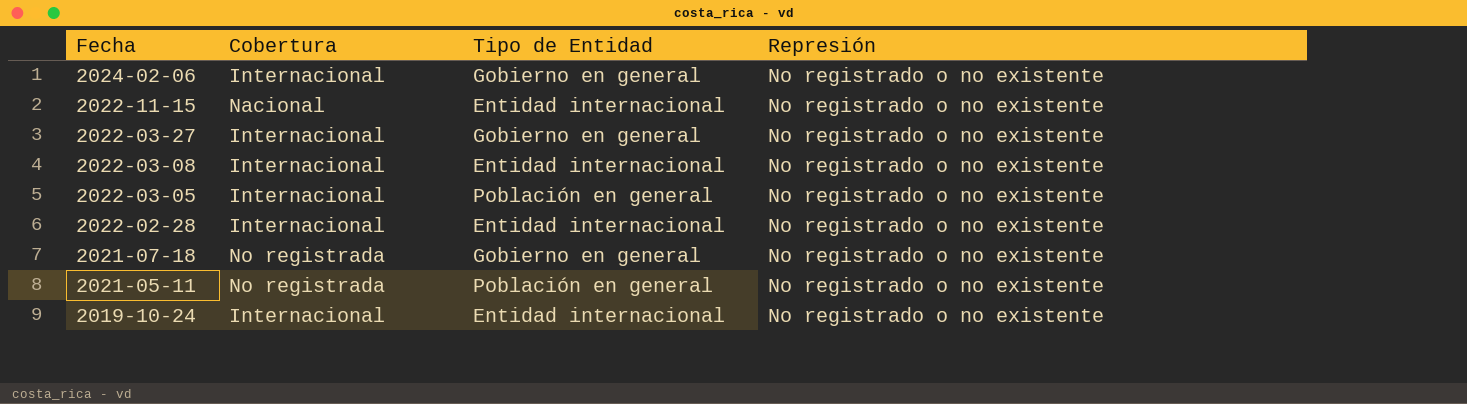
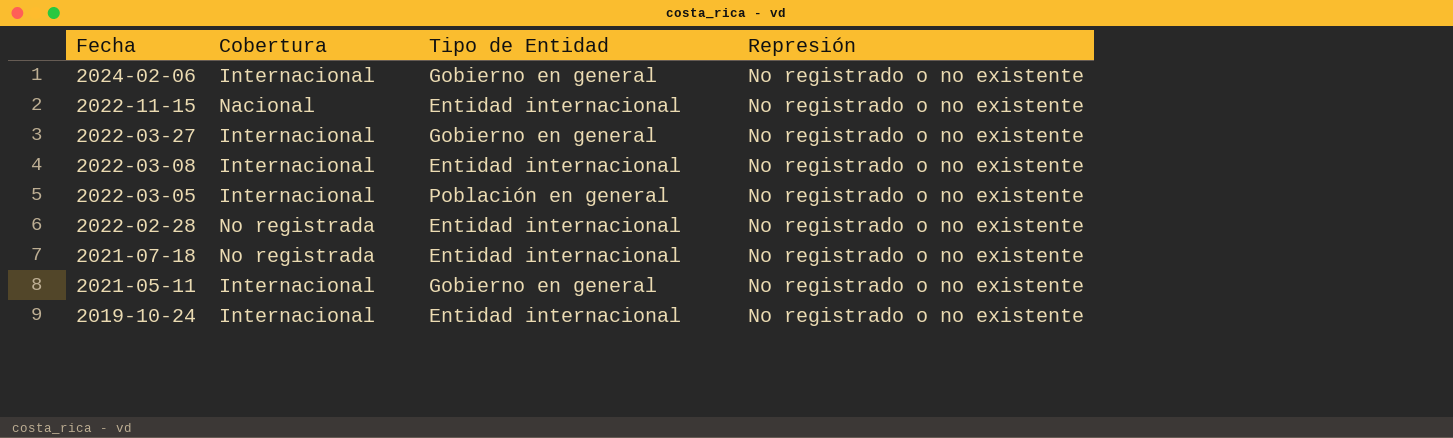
2022-02-28 | Cobertura: Internacional -> No registrada
2021-07-18 | Tipo de Entidad: Gobierno en general -> Entidad internacional
2021-05-11 | Cobertura: No registrada -> Internacional
2021-05-11 | Tipo de Entidad: Población en general -> Gobierno en general

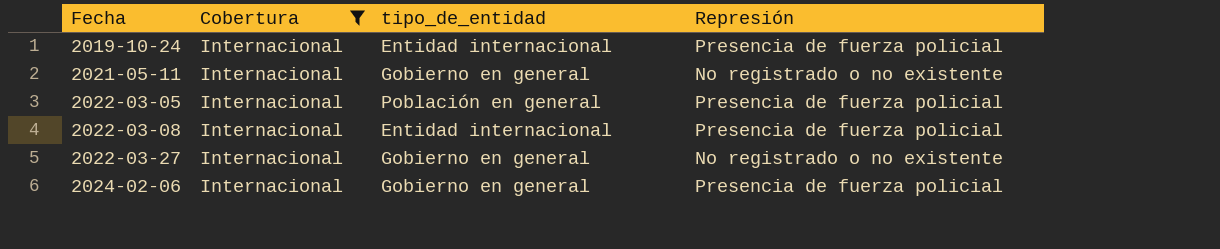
filter: none -> Cobertura = Internacional
row order: Fecha descending -> Fecha ascending
column name: Tipo de Entidad -> tipo_de_entidad
2019-10-24 | Represión: No registrado o no existente -> Presencia de fuerza policial
2022-03-05 | Represión: No registrado o no existente -> Presencia de fuerza policial
2022-03-08 | Represión: No registrado o no existente -> Presencia de fuerza policial
2024-02-06 | Represión: No registrado o no existente -> Presencia de fuerza policial

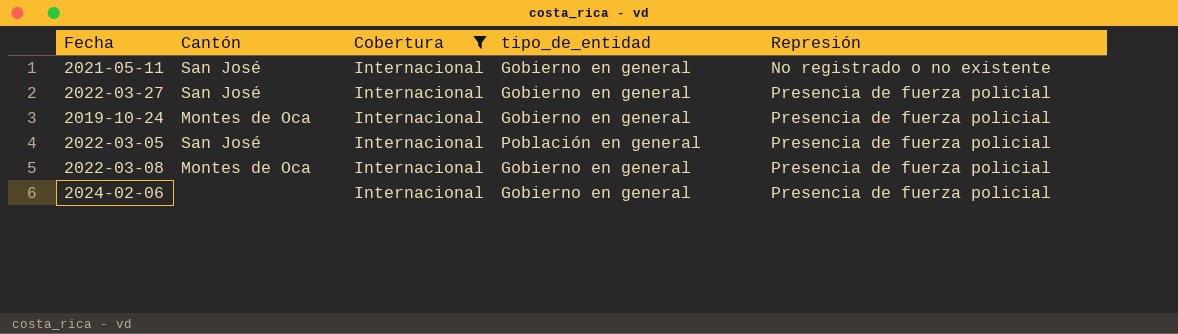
row order: Fecha ascending -> Represión ascending
column Cantón | position: none -> 2
2022-03-27 | Represión: No registrado o no existente -> Presencia de fuerza policial
2019-10-24 | tipo_de_entidad: Entidad internacional -> Gobierno en general
2022-03-08 | tipo_de_entidad: Entidad internacional -> Gobierno en general

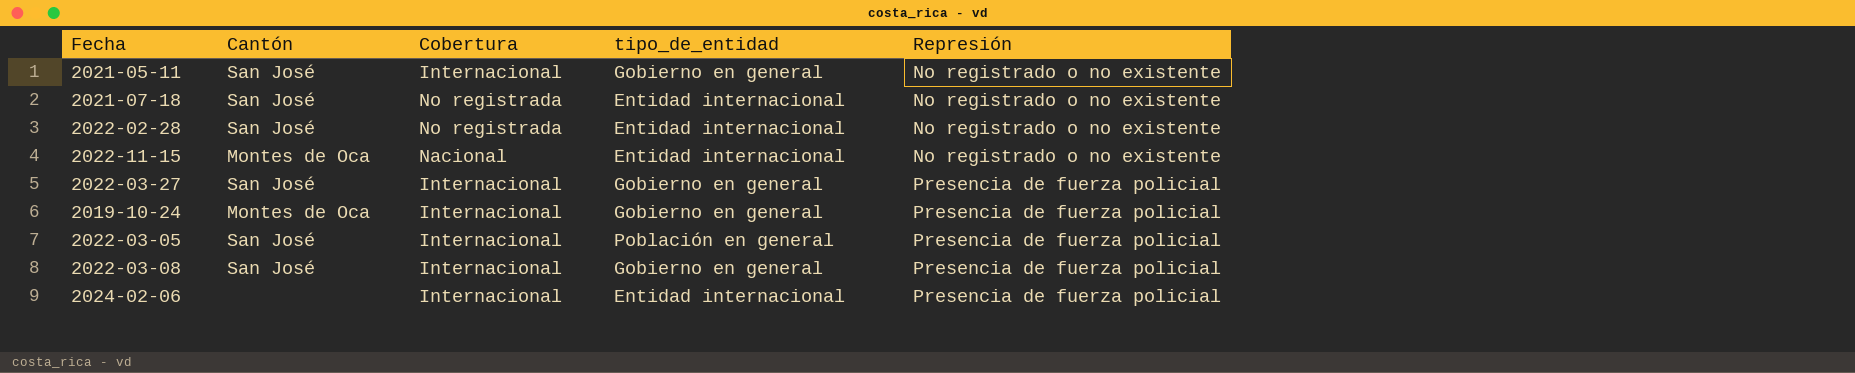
filter: Cobertura = Internacional -> none
2022-03-08 | Cantón: Montes de Oca -> San José
2024-02-06 | tipo_de_entidad: Gobierno en general -> Entidad internacional

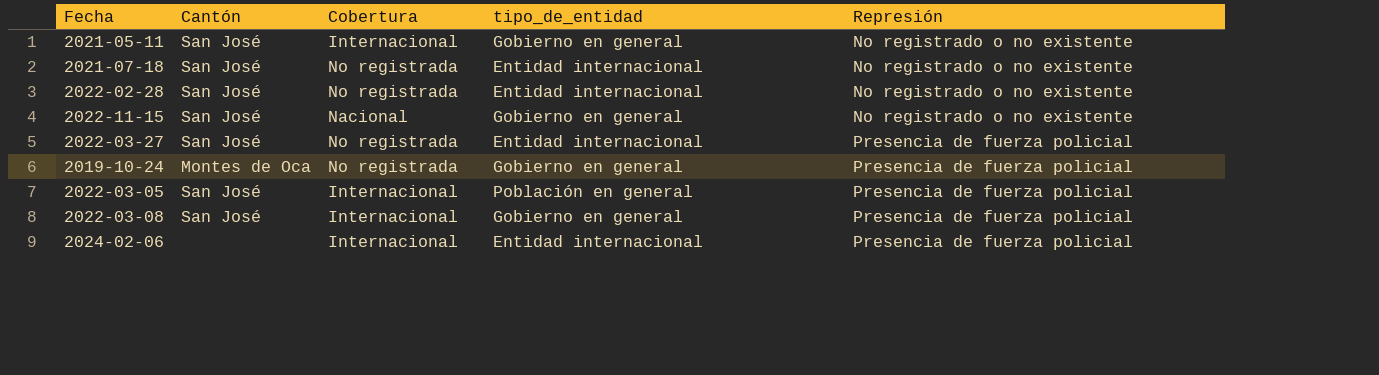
2022-11-15 | Cantón: Montes de Oca -> San José
2022-11-15 | tipo_de_entidad: Entidad internacional -> Gobierno en general
2022-03-27 | Cobertura: Internacional -> No registrada
2022-03-27 | tipo_de_entidad: Gobierno en general -> Entidad internacional
2019-10-24 | Cobertura: Internacional -> No registrada

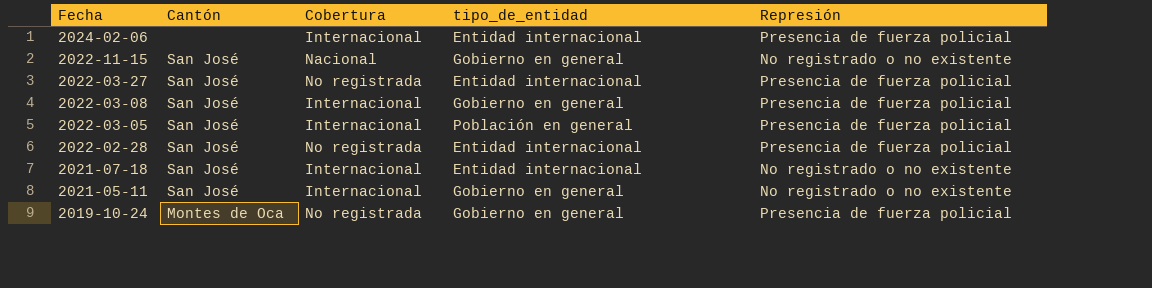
row order: Represión ascending -> Fecha descending
2022-02-28 | Represión: No registrado o no existente -> Presencia de fuerza policial
2021-07-18 | Cobertura: No registrada -> Internacional

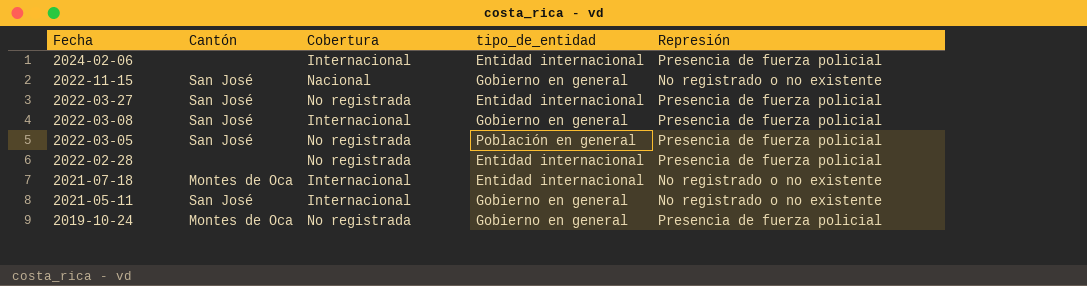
2022-03-05 | Cobertura: Internacional -> No registrada
2022-02-28 | Cantón: San José -> none
2021-07-18 | Cantón: San José -> Montes de Oca

